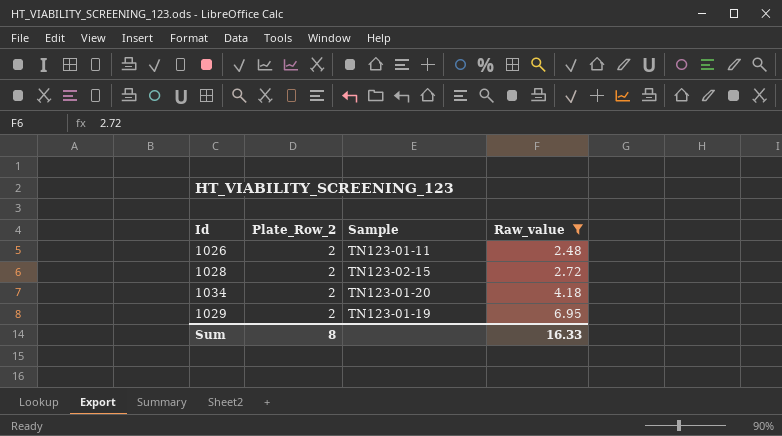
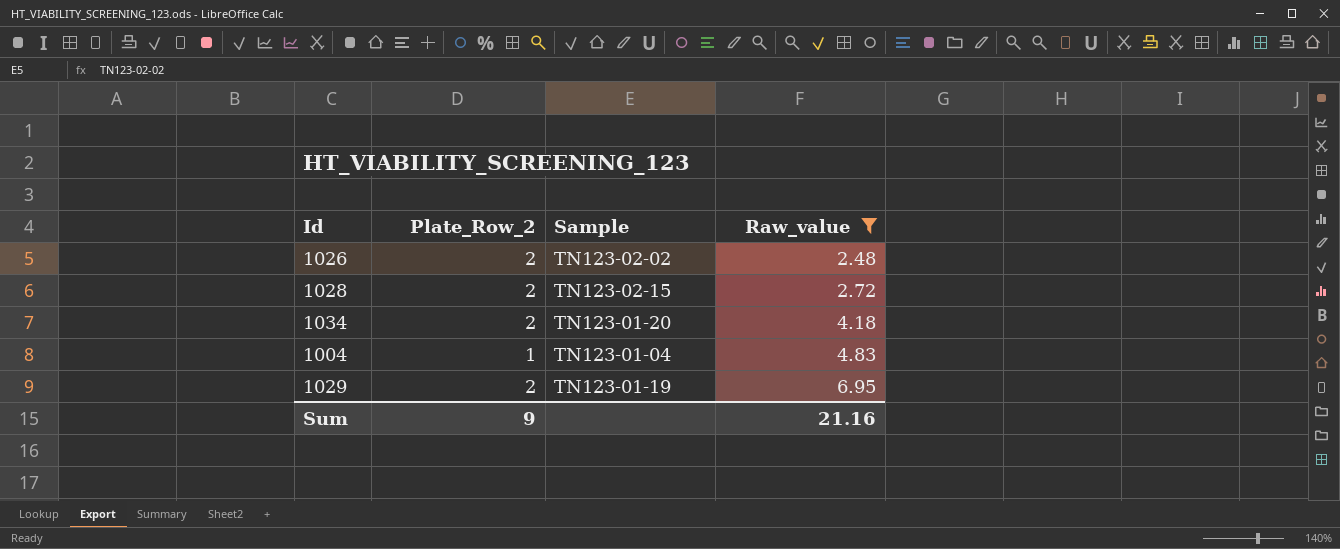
1026 | Sample: TN123-01-11 -> TN123-02-02
row 1004: none -> 1 | TN123-01-04 | 4.83
Sum | Plate_Row_2: 8 -> 9
Sum | Raw_value: 16.33 -> 21.16

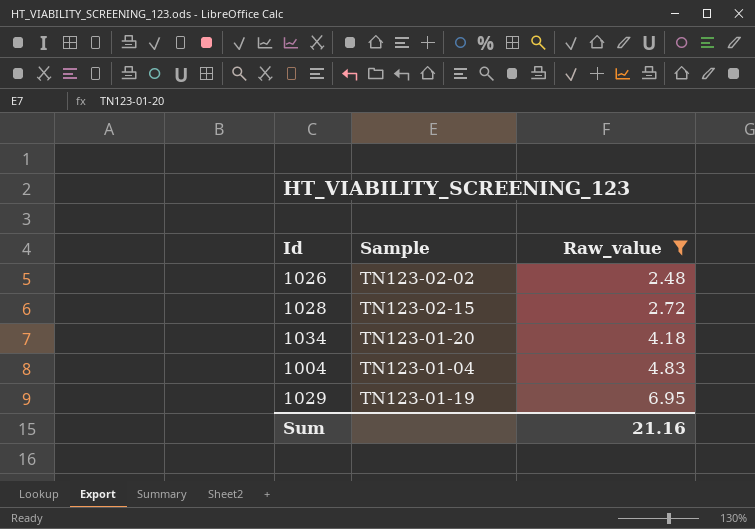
column Plate_Row_2 | position: 2 -> none

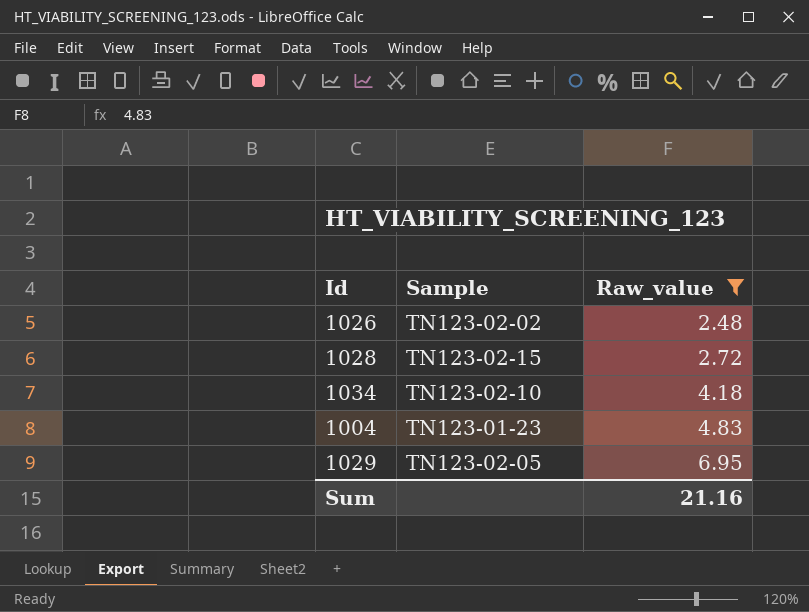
1034 | Sample: TN123-01-20 -> TN123-02-10
1004 | Sample: TN123-01-04 -> TN123-01-23
1029 | Sample: TN123-01-19 -> TN123-02-05

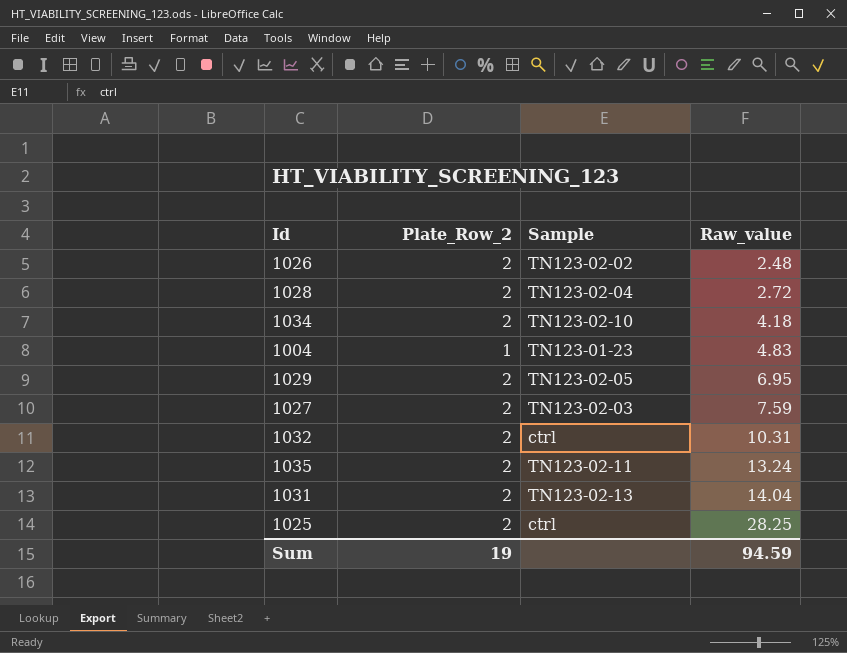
filter: Raw_value <= 6.95 -> none
column Plate_Row_2 | position: none -> 2
1028 | Sample: TN123-02-15 -> TN123-02-04
Sum | Raw_value: 21.16 -> 94.59

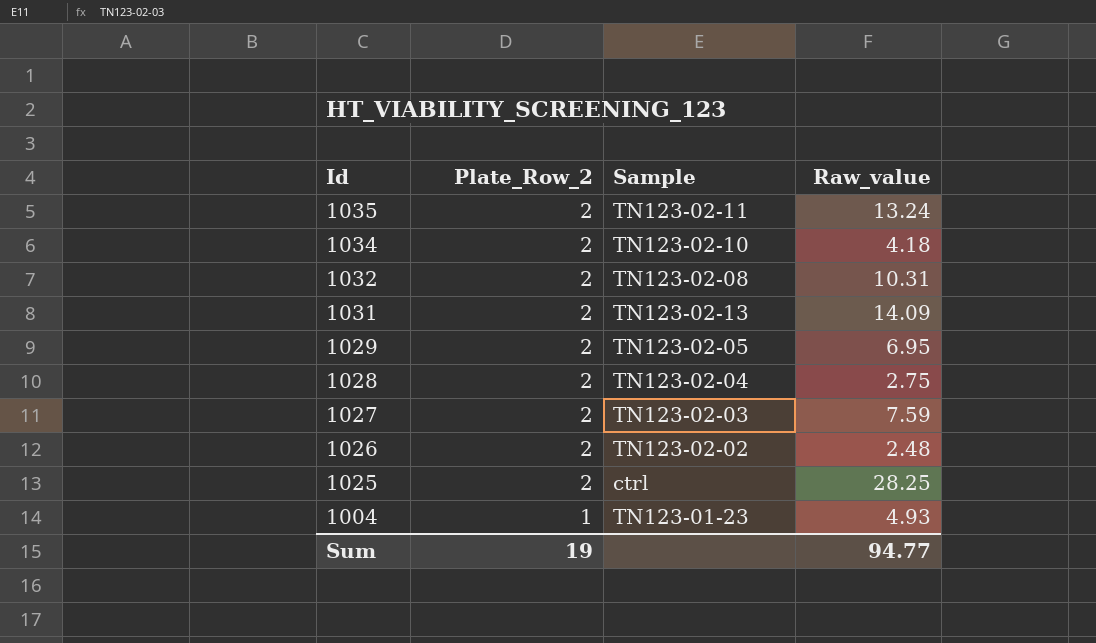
row order: Raw_value ascending -> Id descending
1032 | Sample: ctrl -> TN123-02-08
1031 | Raw_value: 14.04 -> 14.09
1028 | Raw_value: 2.72 -> 2.75
1004 | Raw_value: 4.83 -> 4.93
Sum | Raw_value: 94.59 -> 94.77

